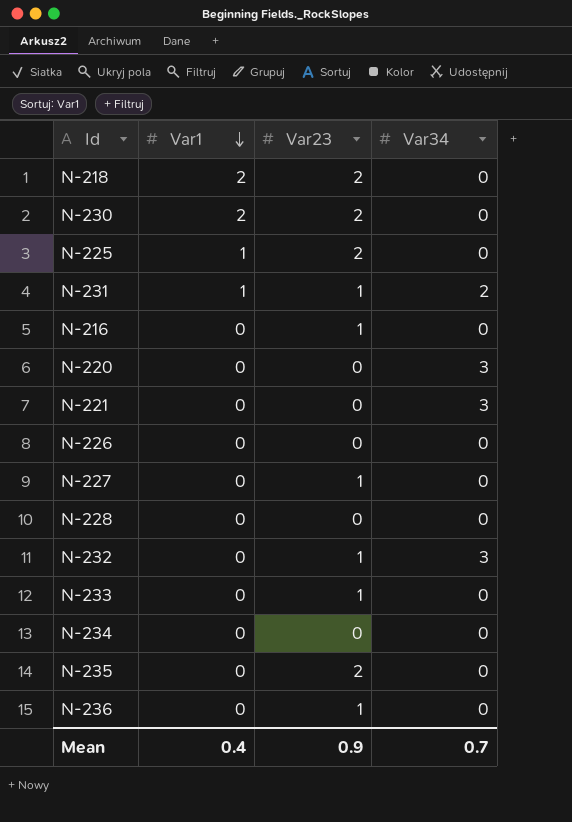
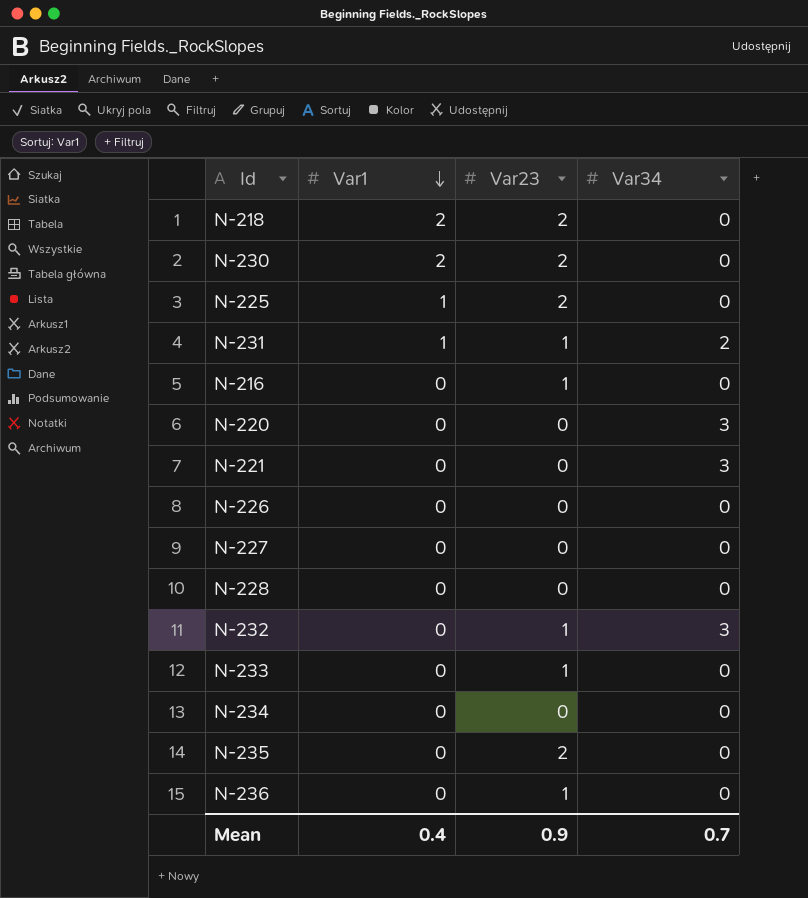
N-227 | Var23: 1 -> 0

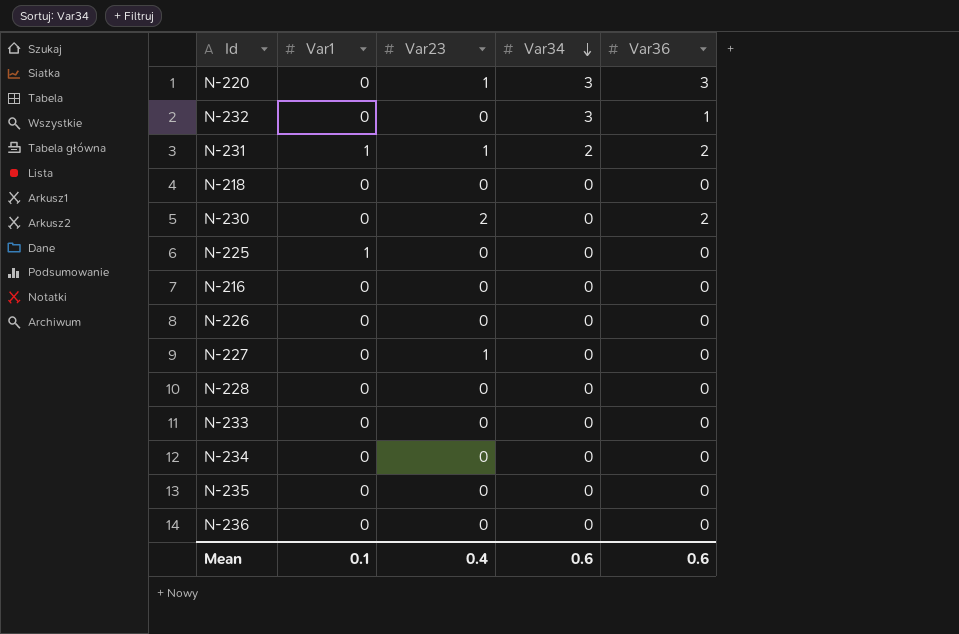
row order: Var1 descending -> Var34 descending
column Var36 | position: none -> 5
row N-221: 0 | 0 | 3 -> none
N-220 | Var23: 0 -> 1
N-232 | Var23: 1 -> 0
N-218 | Var1: 2 -> 0
N-218 | Var23: 2 -> 0
N-230 | Var1: 2 -> 0
N-225 | Var23: 2 -> 0
N-216 | Var23: 1 -> 0
N-227 | Var23: 0 -> 1
N-233 | Var23: 1 -> 0
N-235 | Var23: 2 -> 0
N-236 | Var23: 1 -> 0
Mean | Var1: 0.4 -> 0.1
Mean | Var23: 0.9 -> 0.4
Mean | Var34: 0.7 -> 0.6

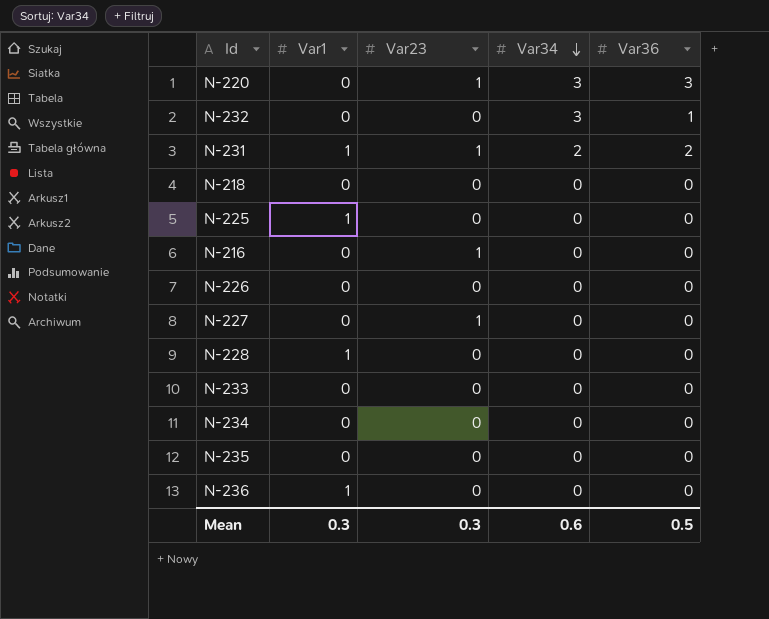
row N-230: 0 | 2 | 0 | 2 -> none
N-216 | Var23: 0 -> 1
N-228 | Var1: 0 -> 1
N-236 | Var1: 0 -> 1
Mean | Var1: 0.1 -> 0.3
Mean | Var23: 0.4 -> 0.3
Mean | Var36: 0.6 -> 0.5

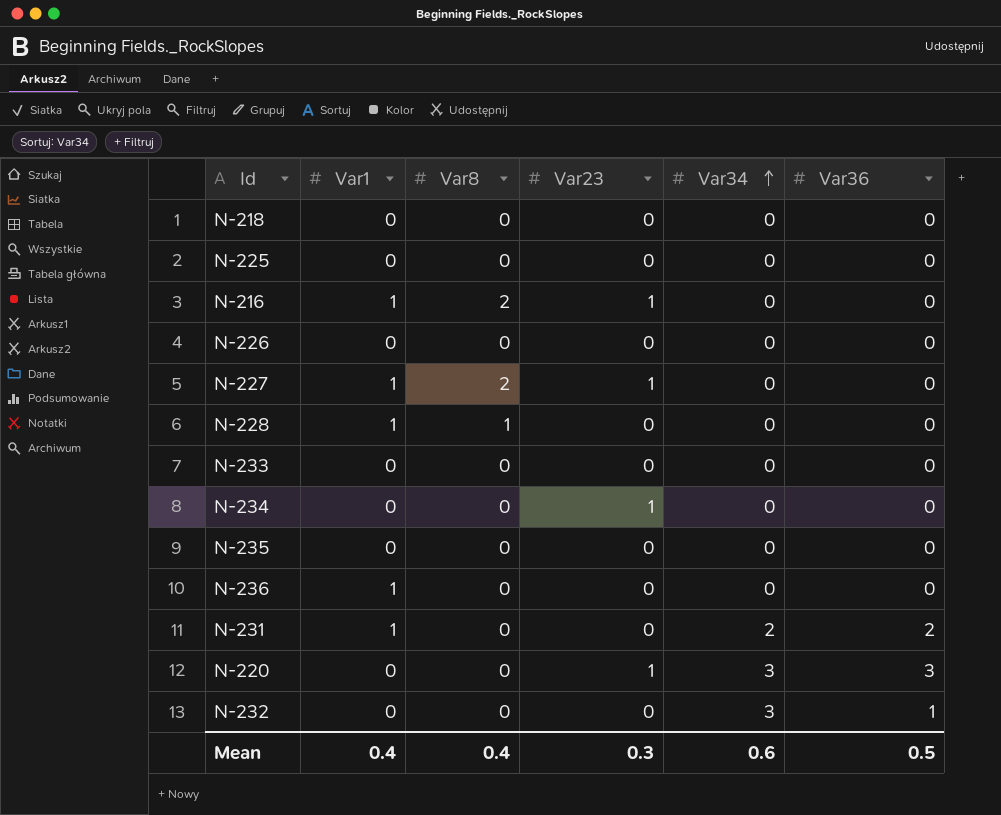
row order: Var34 descending -> Var34 ascending
column Var8 | position: none -> 3
N-225 | Var1: 1 -> 0
N-216 | Var1: 0 -> 1
N-227 | Var1: 0 -> 1
N-234 | Var23: 0 -> 1
N-231 | Var23: 1 -> 0
Mean | Var1: 0.3 -> 0.4

